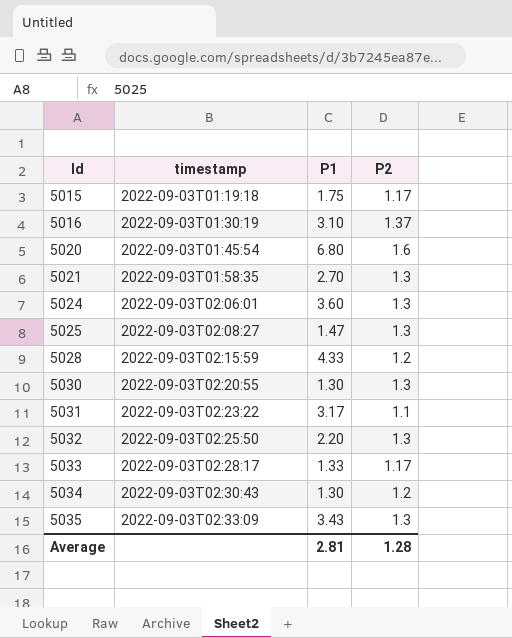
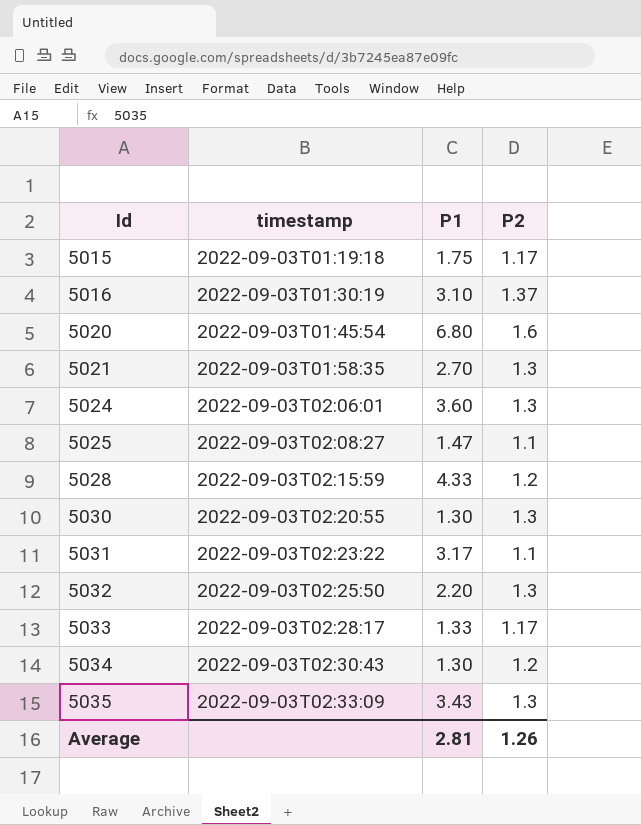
5025 | P2: 1.3 -> 1.1
Average | P2: 1.28 -> 1.26

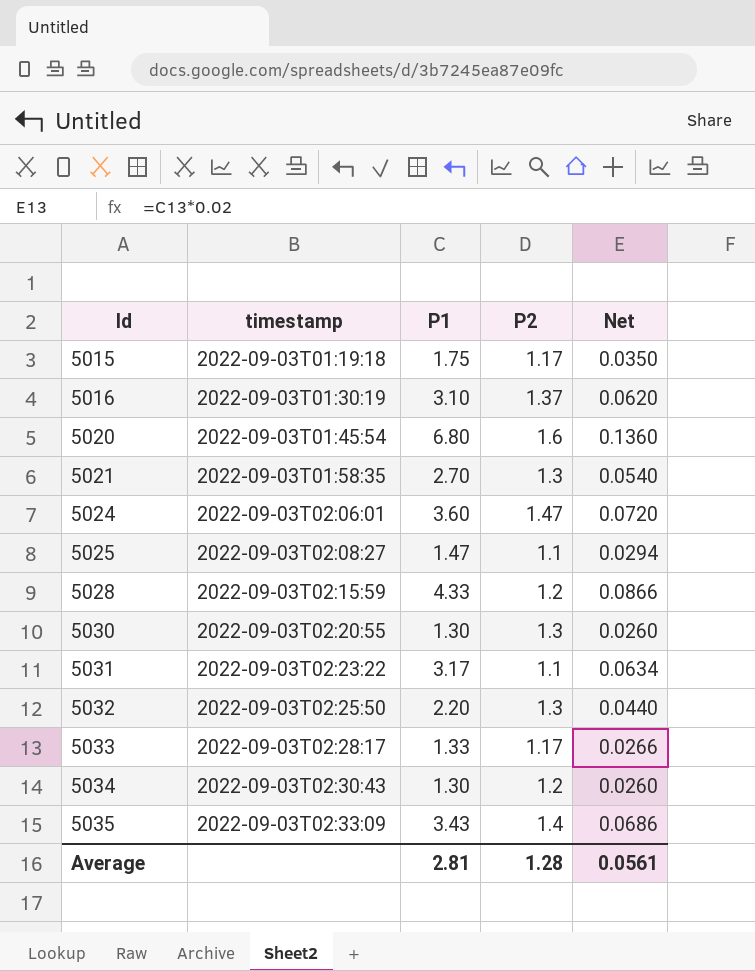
column Net | formula: none -> [P1] * 0.02
5024 | P2: 1.3 -> 1.47
5035 | P2: 1.3 -> 1.4
Average | P2: 1.26 -> 1.28

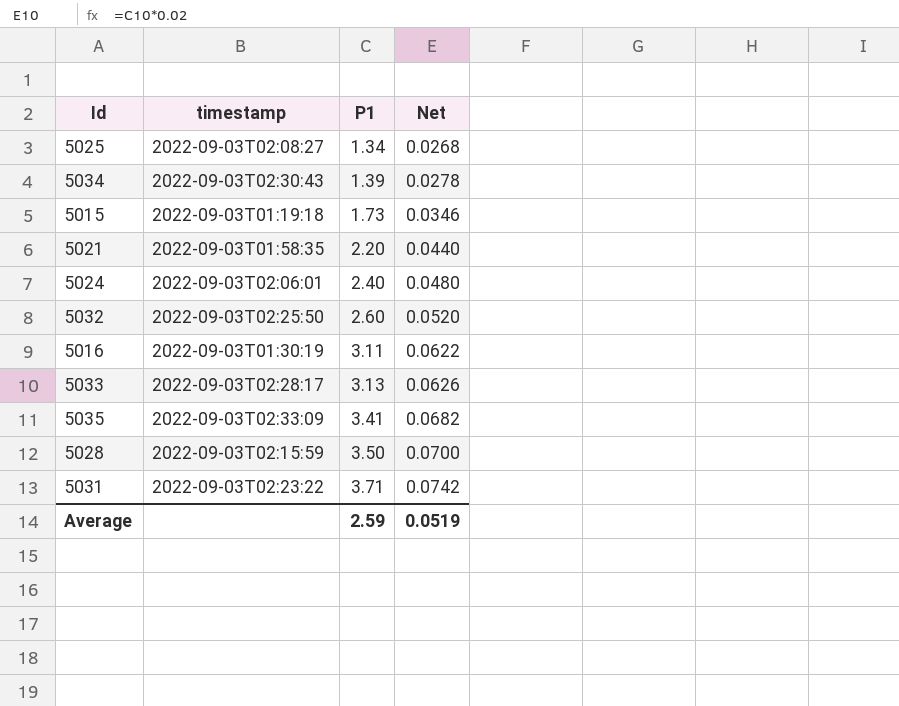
row order: Id ascending -> P1 ascending
column P2 | position: 4 -> none
row 5020: 2022-09-03T01:45:54 | 6.80 | 1.6 | 0.1360 -> none
row 5030: 2022-09-03T02:20:55 | 1.30 | 1.3 | 0.0260 -> none
5025 | P1: 1.47 -> 1.34
5025 | Net: 0.0294 -> 0.0268
5034 | P1: 1.30 -> 1.39
5034 | Net: 0.0260 -> 0.0278
5015 | P1: 1.75 -> 1.73
5015 | Net: 0.0350 -> 0.0346
5021 | P1: 2.70 -> 2.20
5021 | Net: 0.0540 -> 0.0440
5024 | P1: 3.60 -> 2.40
5024 | Net: 0.0720 -> 0.0480
5032 | P1: 2.20 -> 2.60
5032 | Net: 0.0440 -> 0.0520
5016 | P1: 3.10 -> 3.11
5016 | Net: 0.0620 -> 0.0622
5033 | P1: 1.33 -> 3.13
5033 | Net: 0.0266 -> 0.0626
5035 | P1: 3.43 -> 3.41
5035 | Net: 0.0686 -> 0.0682
5028 | P1: 4.33 -> 3.50
5028 | Net: 0.0866 -> 0.0700
5031 | P1: 3.17 -> 3.71
5031 | Net: 0.0634 -> 0.0742
Average | P1: 2.81 -> 2.59
Average | Net: 0.0561 -> 0.0519

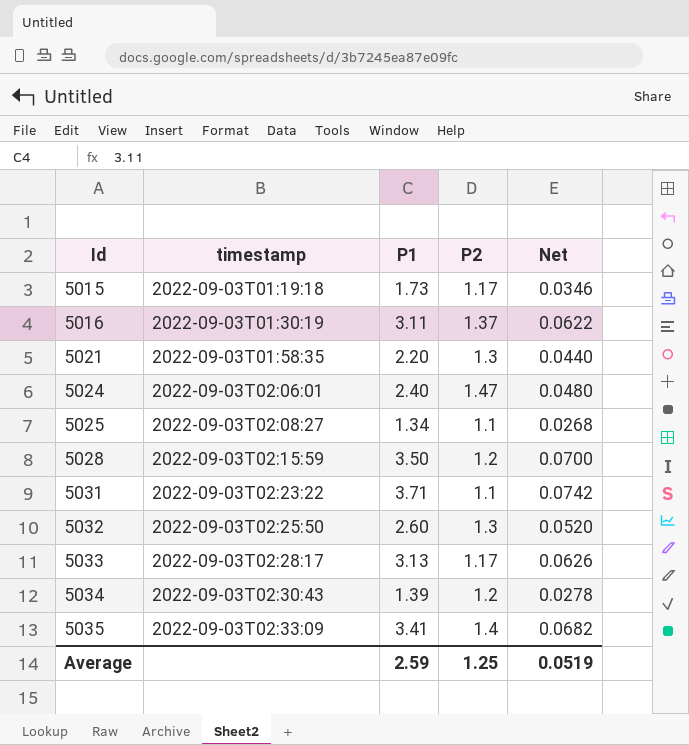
row order: P1 ascending -> Id ascending
column P2 | position: none -> 4

